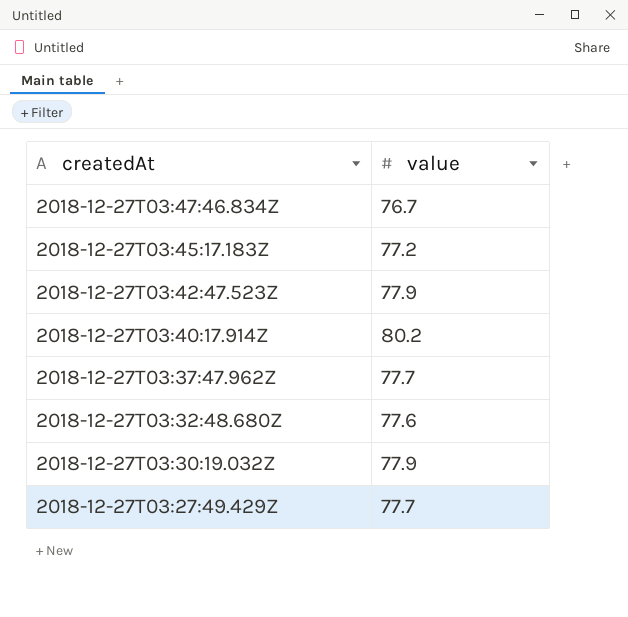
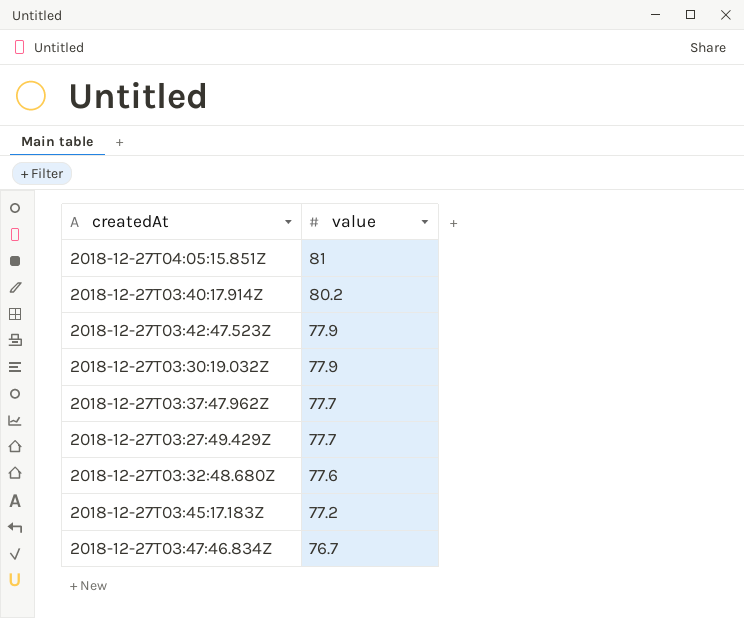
row order: createdAt descending -> value descending
row 2018-12-27T04:05:15.851Z: none -> 81

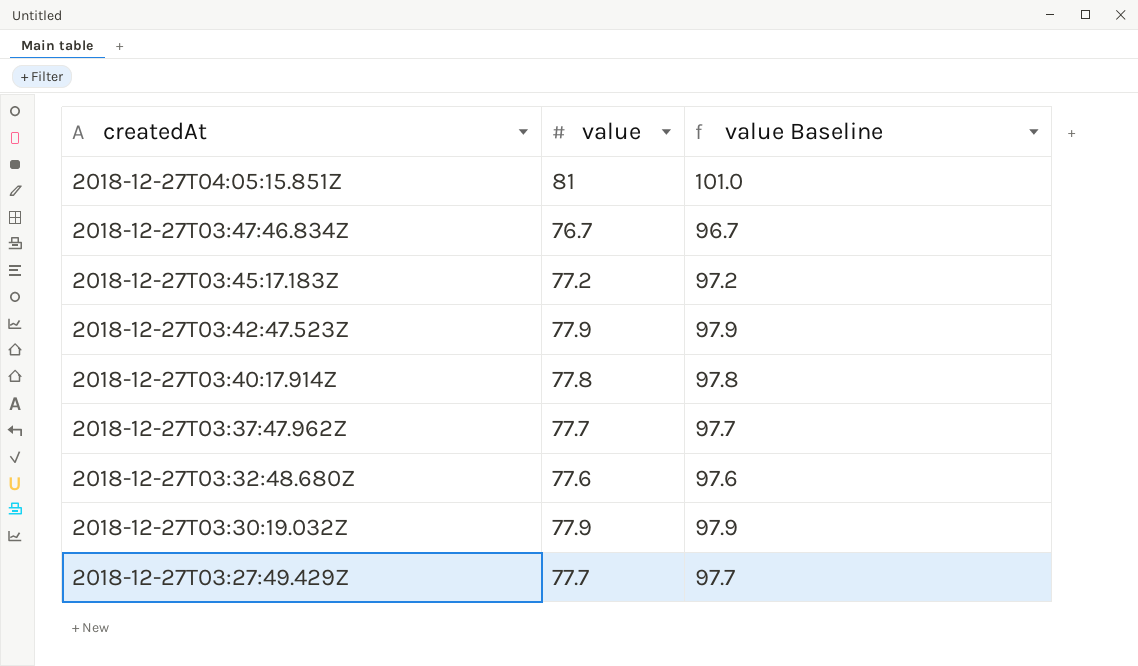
row order: value descending -> createdAt descending
column value Baseline | formula: none -> [value] + 20
2018-12-27T03:40:17.914Z | value: 80.2 -> 77.8

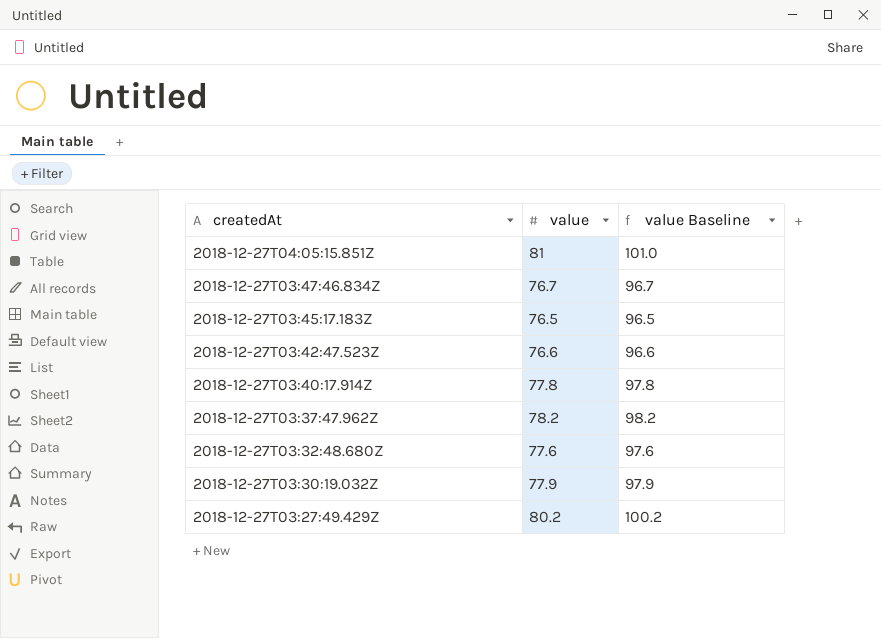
2018-12-27T03:45:17.183Z | value: 77.2 -> 76.5
2018-12-27T03:45:17.183Z | value Baseline: 97.2 -> 96.5
2018-12-27T03:42:47.523Z | value: 77.9 -> 76.6
2018-12-27T03:42:47.523Z | value Baseline: 97.9 -> 96.6
2018-12-27T03:37:47.962Z | value: 77.7 -> 78.2
2018-12-27T03:37:47.962Z | value Baseline: 97.7 -> 98.2
2018-12-27T03:27:49.429Z | value: 77.7 -> 80.2
2018-12-27T03:27:49.429Z | value Baseline: 97.7 -> 100.2

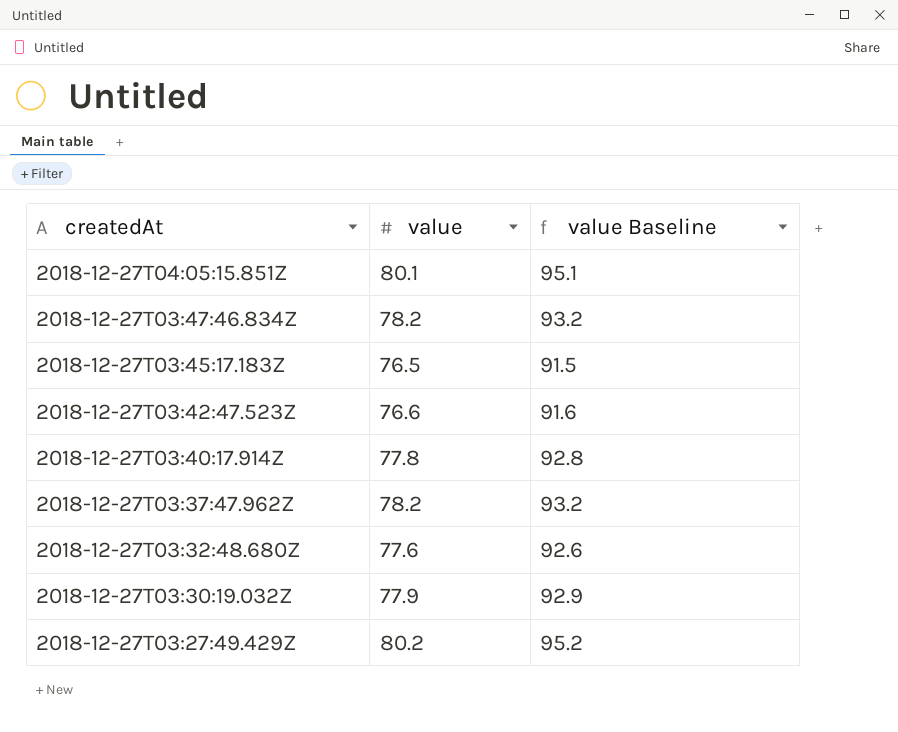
column value Baseline | formula: [value] + 20 -> [value] + 15
2018-12-27T04:05:15.851Z | value: 81 -> 80.1
2018-12-27T03:47:46.834Z | value: 76.7 -> 78.2

